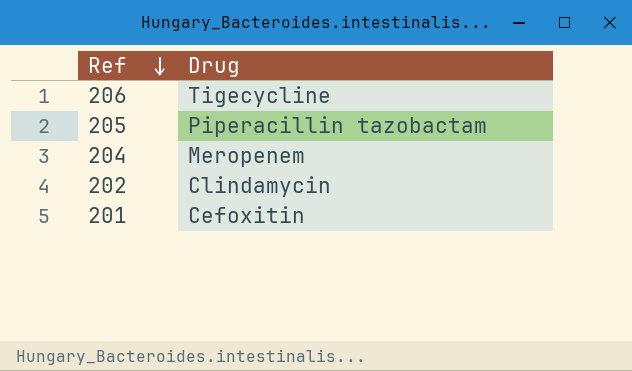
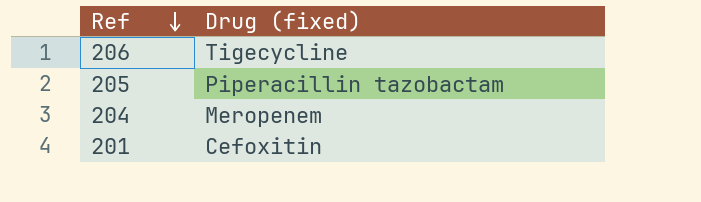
column name: Drug -> Drug (fixed)
row 202: Clindamycin -> none

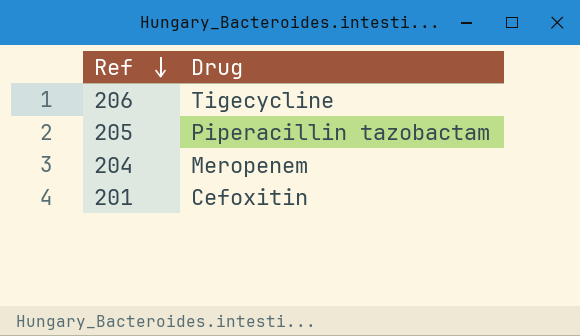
column name: Drug (fixed) -> Drug

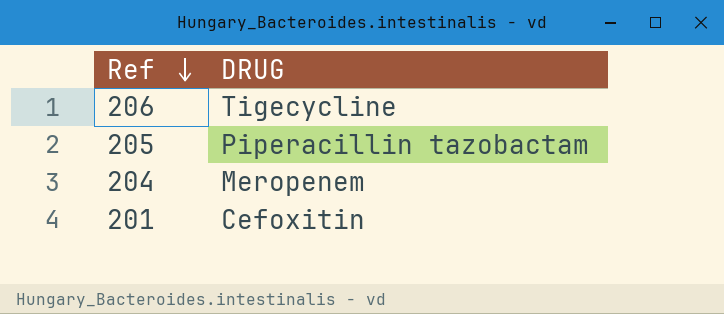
column name: Drug -> DRUG

